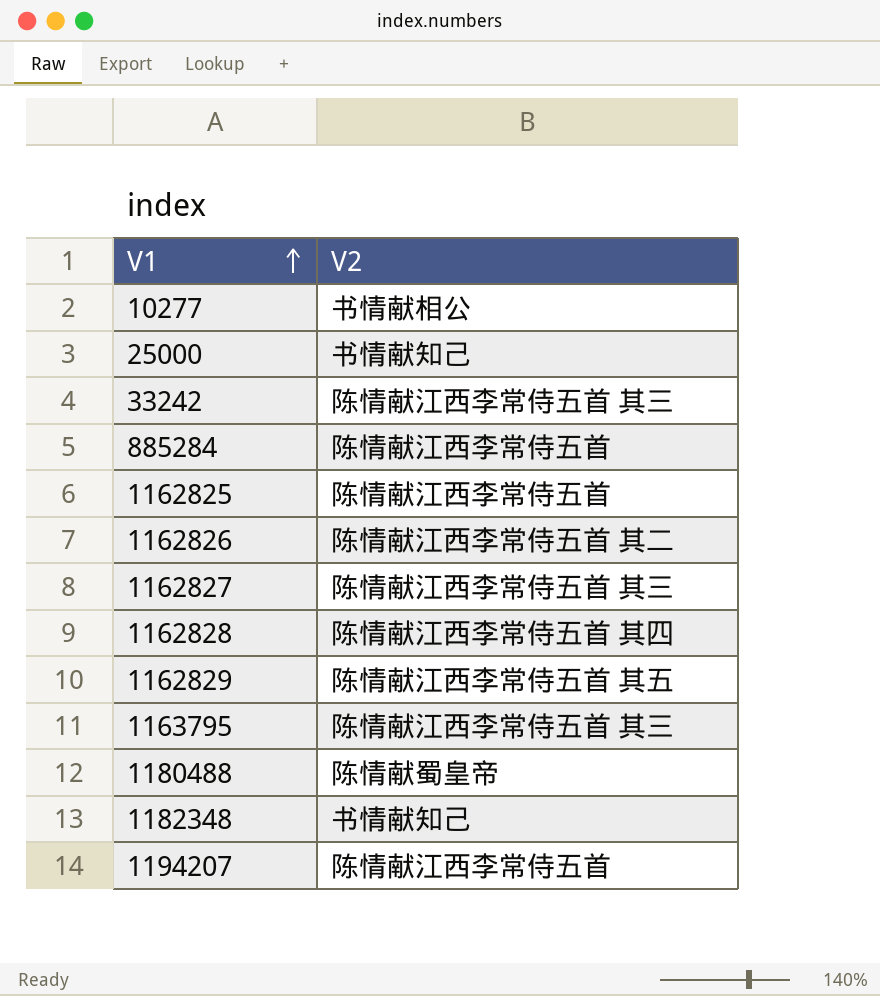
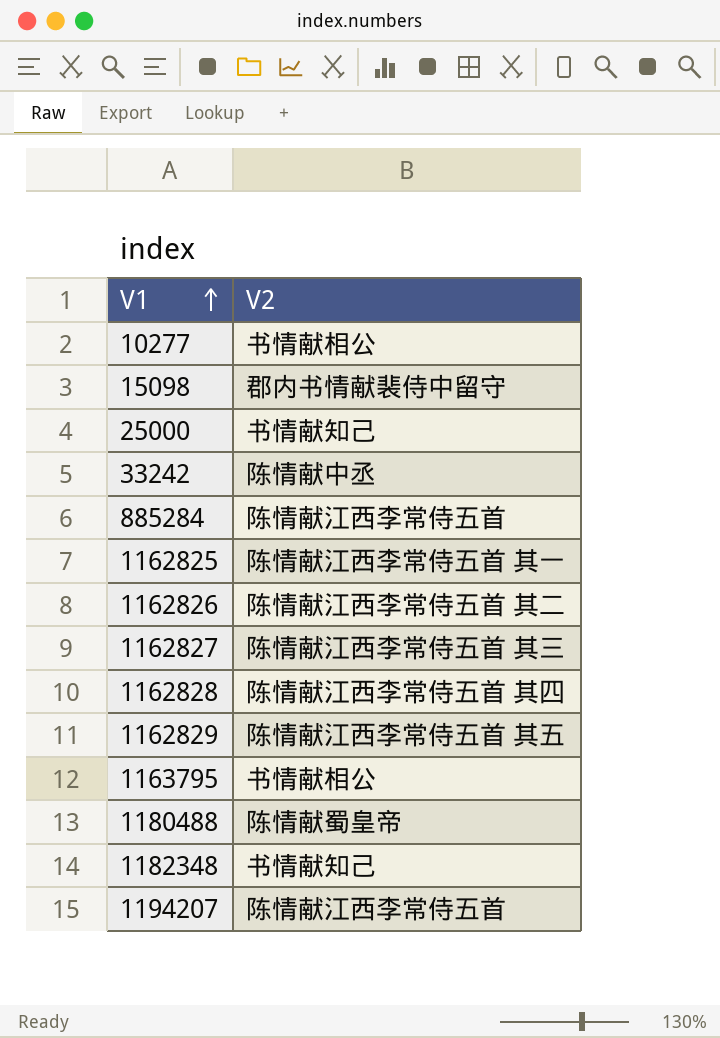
row 15098: none -> 郡内书情献裴侍中留守
33242 | V2: 陈情献江西李常侍五首 其三 -> 陈情献中丞
1162825 | V2: 陈情献江西李常侍五首 -> 陈情献江西李常侍五首 其一
1163795 | V2: 陈情献江西李常侍五首 其三 -> 书情献相公

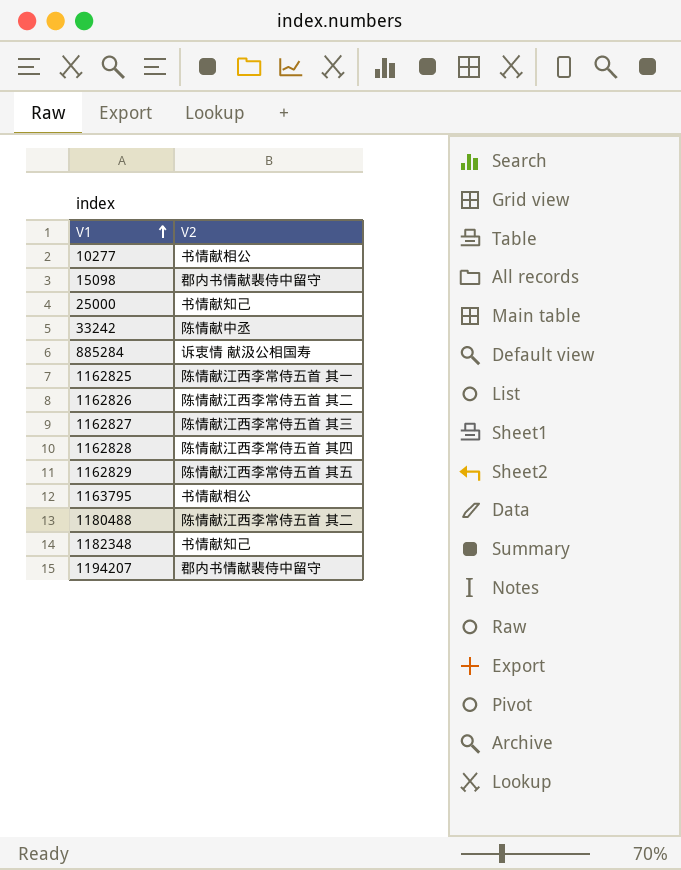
885284 | V2: 陈情献江西李常侍五首 -> 诉衷情 献汲公相国寿
1180488 | V2: 陈情献蜀皇帝 -> 陈情献江西李常侍五首 其二
1194207 | V2: 陈情献江西李常侍五首 -> 郡内书情献裴侍中留守

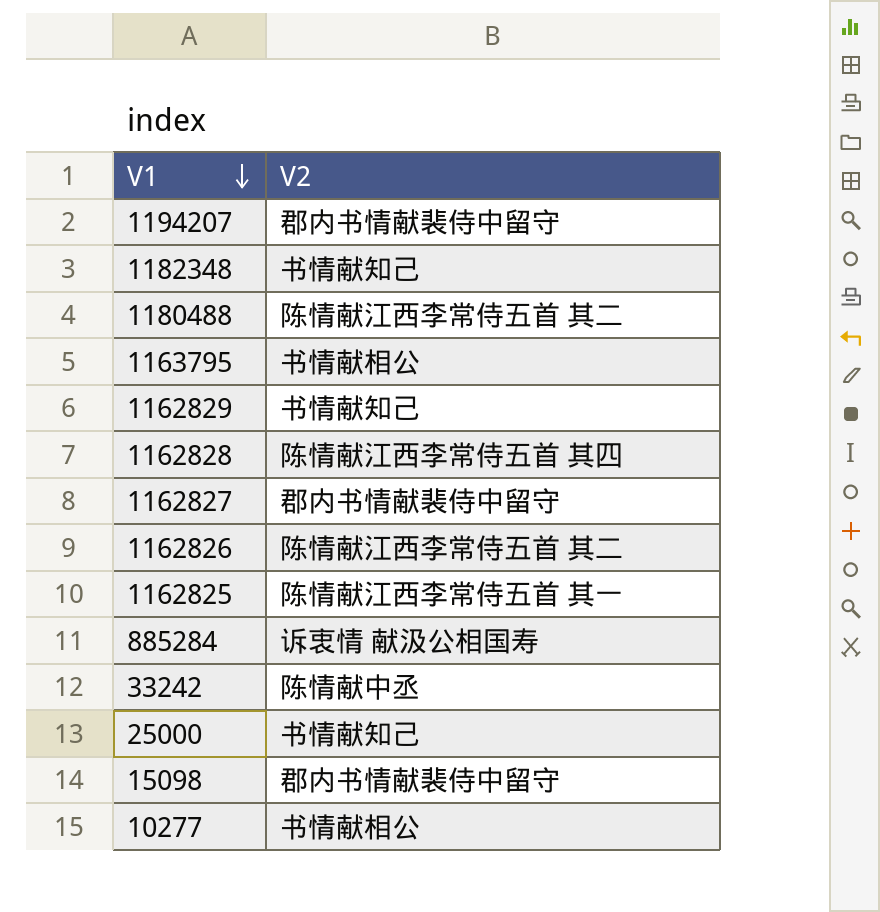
row order: V1 ascending -> V1 descending
1162829 | V2: 陈情献江西李常侍五首 其五 -> 书情献知己
1162827 | V2: 陈情献江西李常侍五首 其三 -> 郡内书情献裴侍中留守

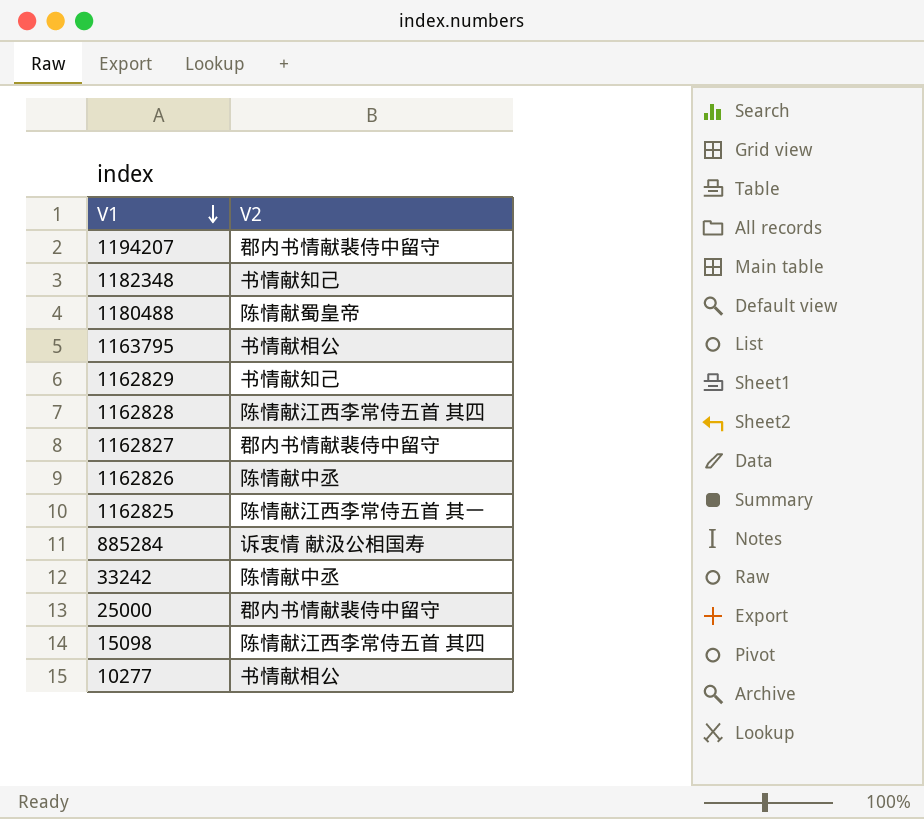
1180488 | V2: 陈情献江西李常侍五首 其二 -> 陈情献蜀皇帝
1162826 | V2: 陈情献江西李常侍五首 其二 -> 陈情献中丞
25000 | V2: 书情献知己 -> 郡内书情献裴侍中留守
15098 | V2: 郡内书情献裴侍中留守 -> 陈情献江西李常侍五首 其四

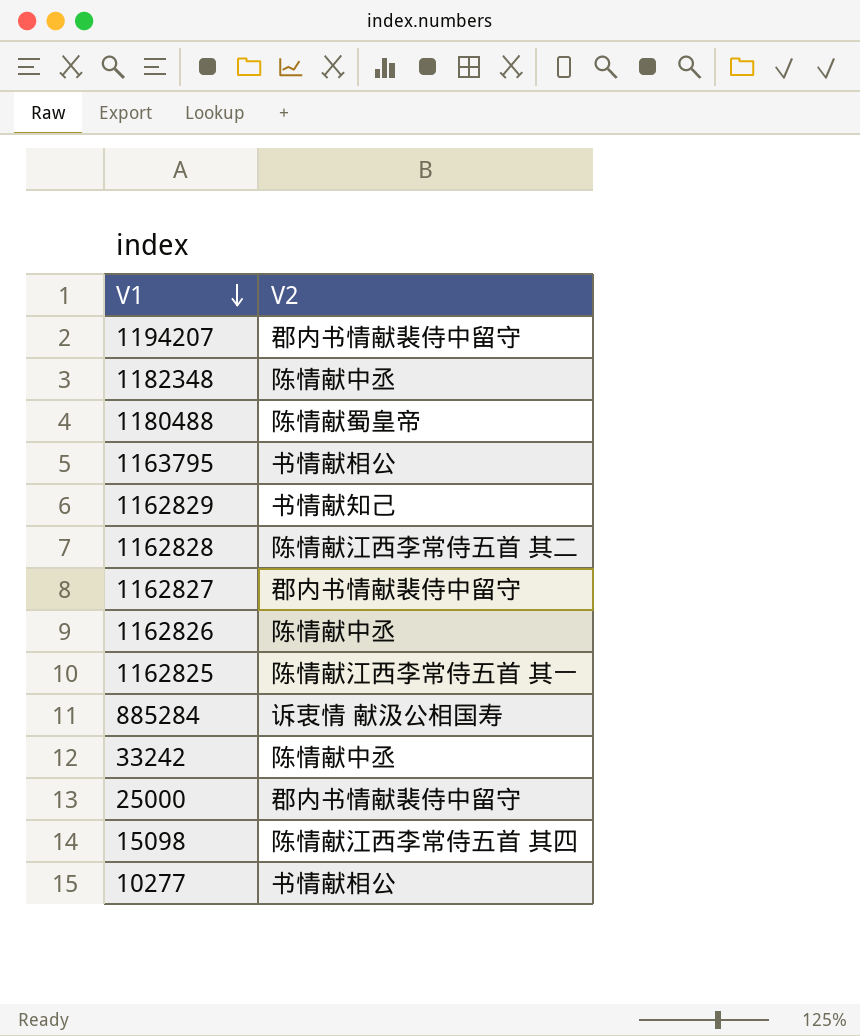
1182348 | V2: 书情献知己 -> 陈情献中丞
1162828 | V2: 陈情献江西李常侍五首 其四 -> 陈情献江西李常侍五首 其二

